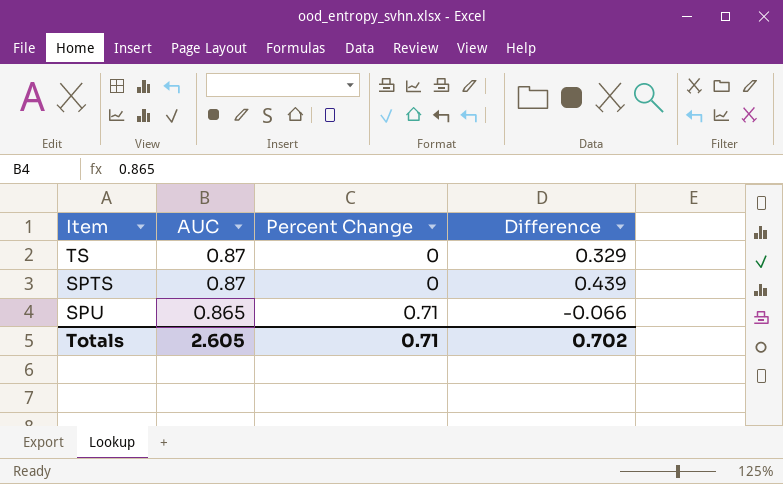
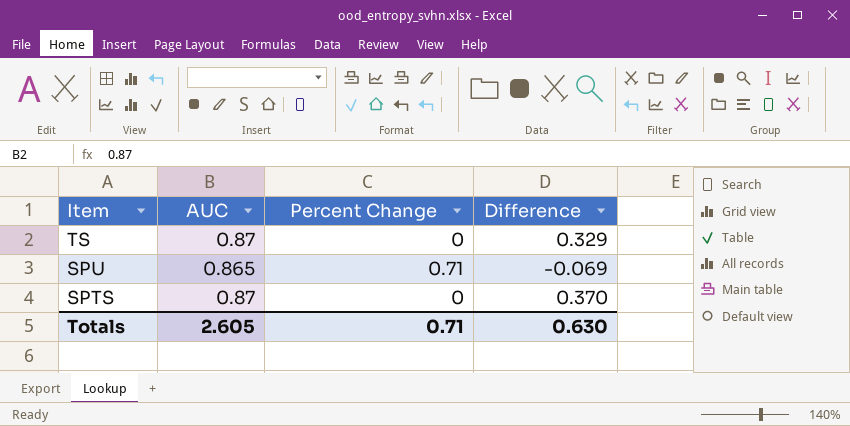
row order: AUC descending -> Item descending
SPU | Difference: -0.066 -> -0.069
SPTS | Difference: 0.439 -> 0.370
Totals | Difference: 0.702 -> 0.630

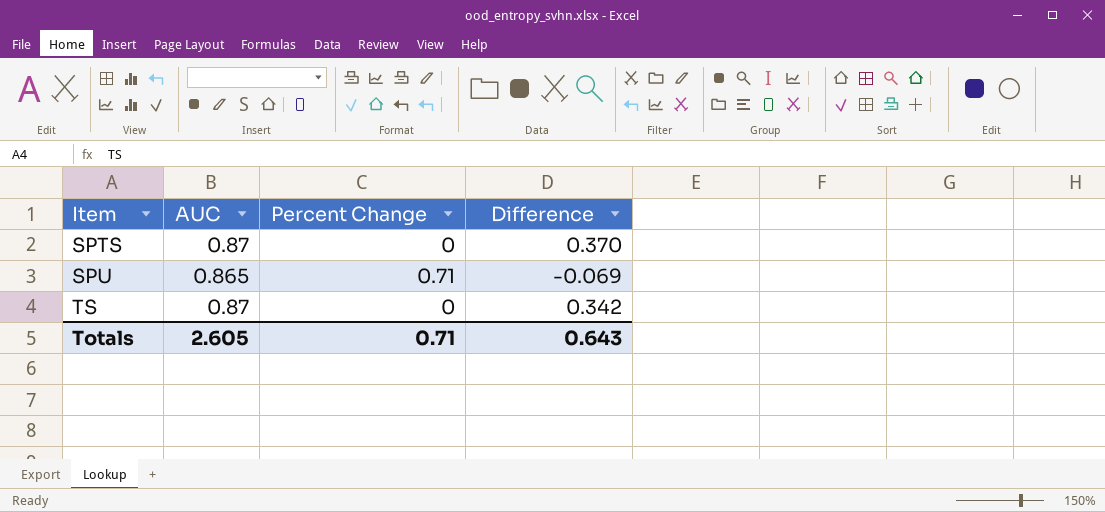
row order: Item descending -> Item ascending
TS | Difference: 0.329 -> 0.342
Totals | Difference: 0.630 -> 0.643

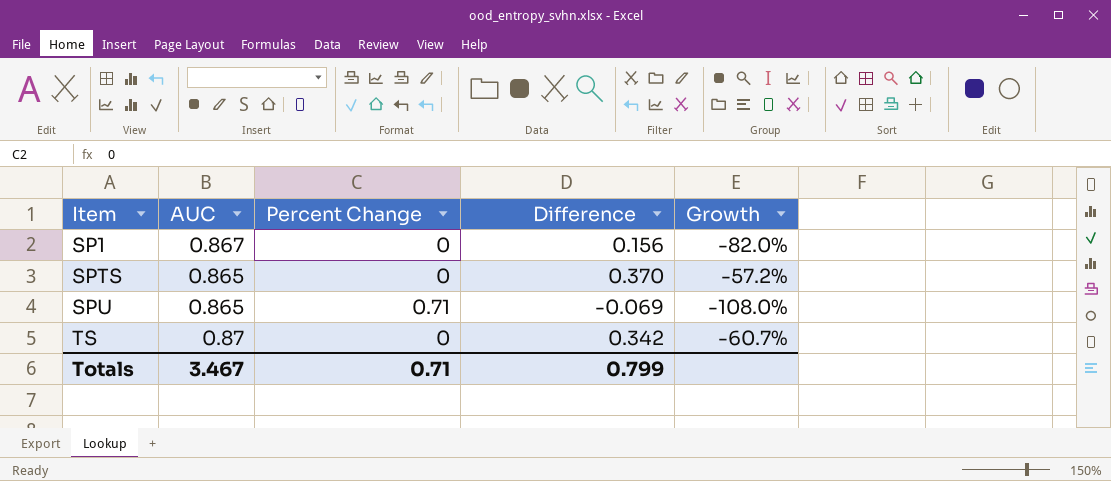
column Growth | formula: none -> ([Difference] - [AUC]) / [AUC]
row SP1: none -> 0.867 | 0 | 0.156 | -82.0%
SPTS | AUC: 0.87 -> 0.865
Totals | AUC: 2.605 -> 3.467
Totals | Difference: 0.643 -> 0.799

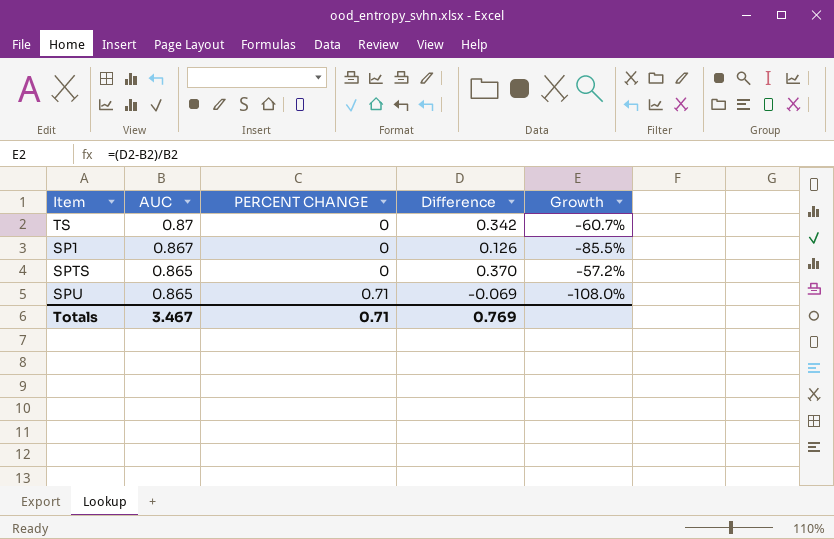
row order: Item ascending -> AUC descending
column name: Percent Change -> PERCENT CHANGE
SP1 | Difference: 0.156 -> 0.126
SP1 | Growth: -82.0% -> -85.5%
Totals | Difference: 0.799 -> 0.769

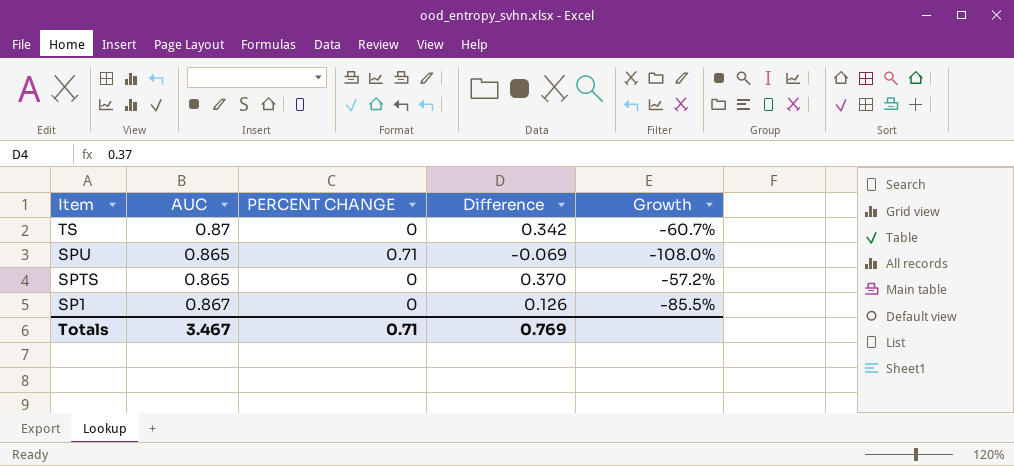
row order: AUC descending -> Item descending

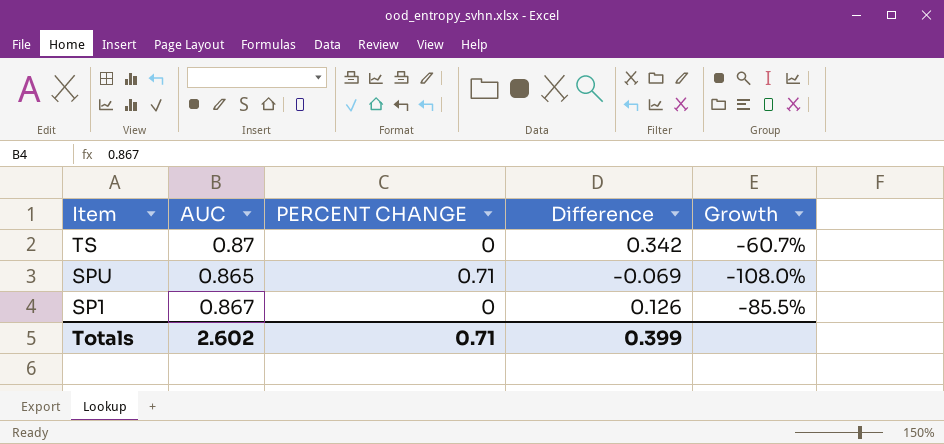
row SPTS: 0.865 | 0 | 0.370 | -57.2% -> none
Totals | AUC: 3.467 -> 2.602
Totals | Difference: 0.769 -> 0.399

